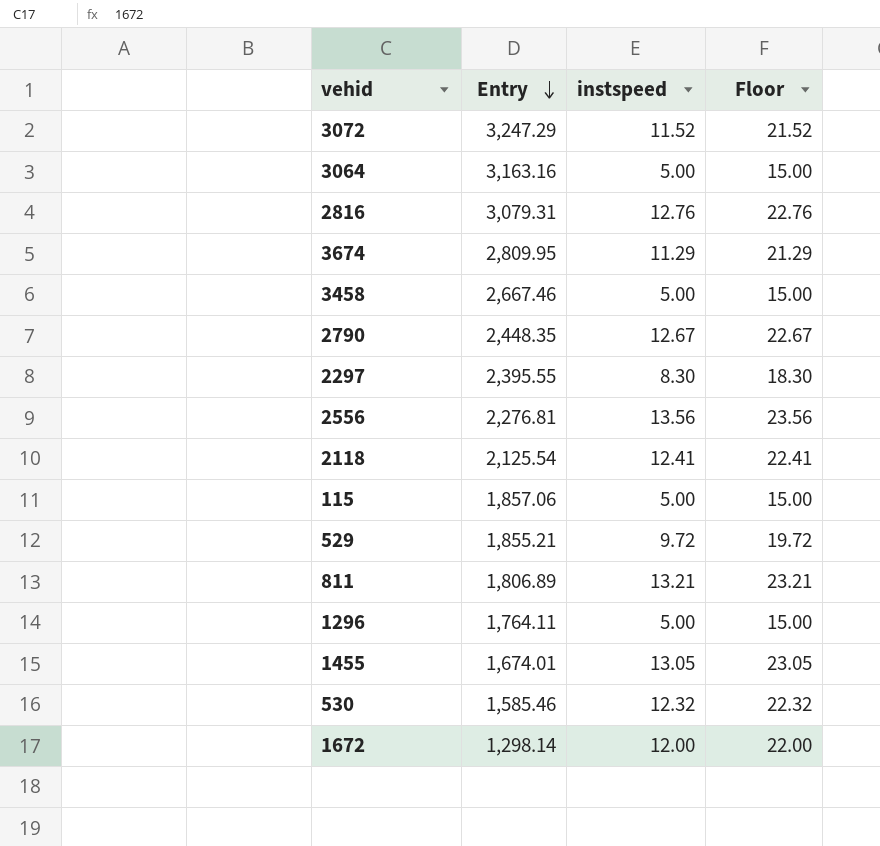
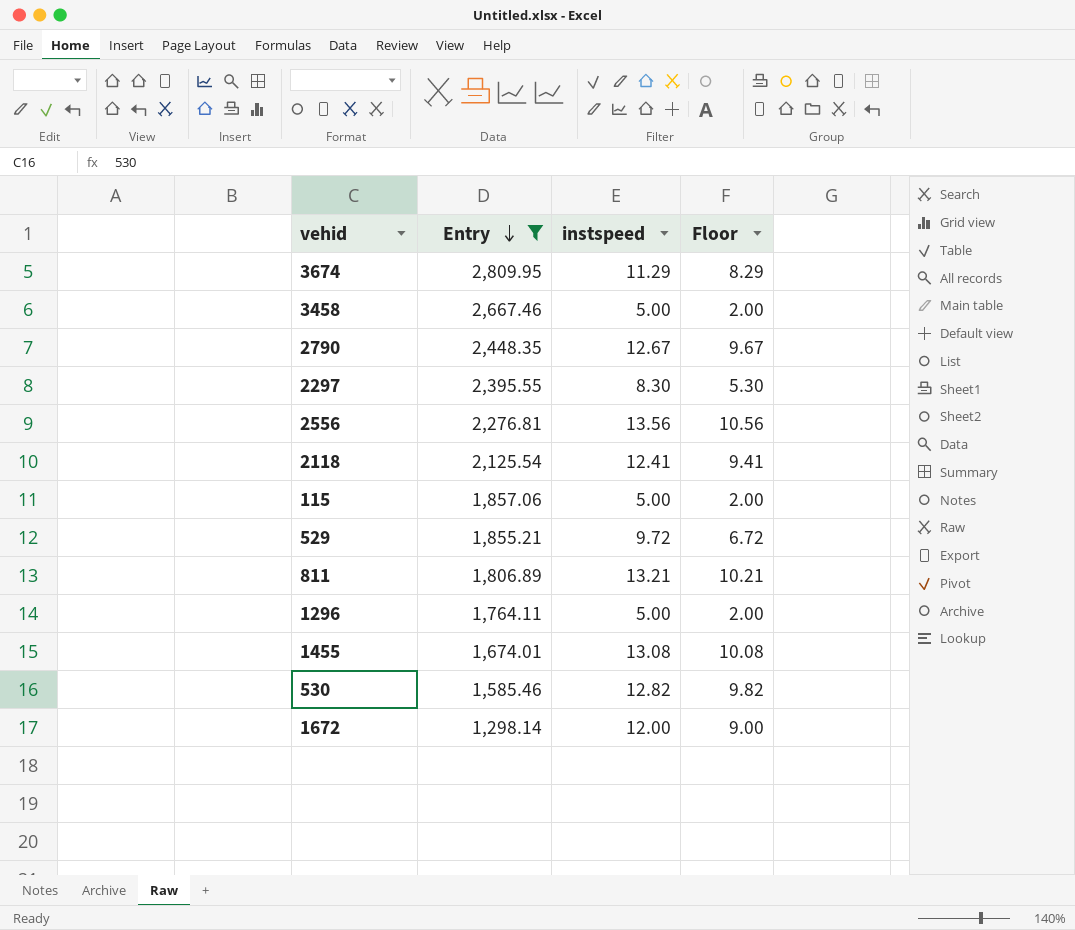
filter: none -> Entry <= 2,809.95
column Floor | formula: [instspeed] + 10 -> [instspeed] - 3
1455 | instspeed: 13.05 -> 13.08
530 | instspeed: 12.32 -> 12.82

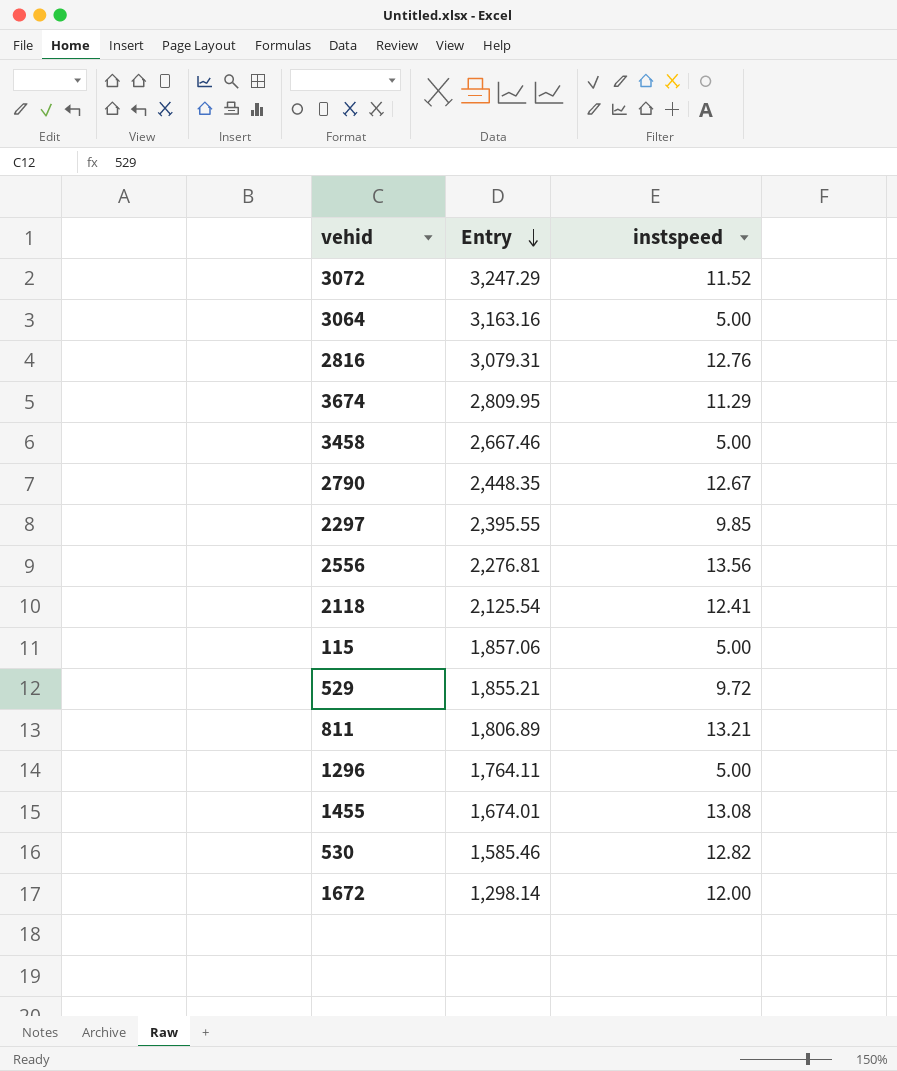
filter: Entry <= 2,809.95 -> none
column Floor | formula: [instspeed] - 3 -> none
2297 | instspeed: 8.30 -> 9.85

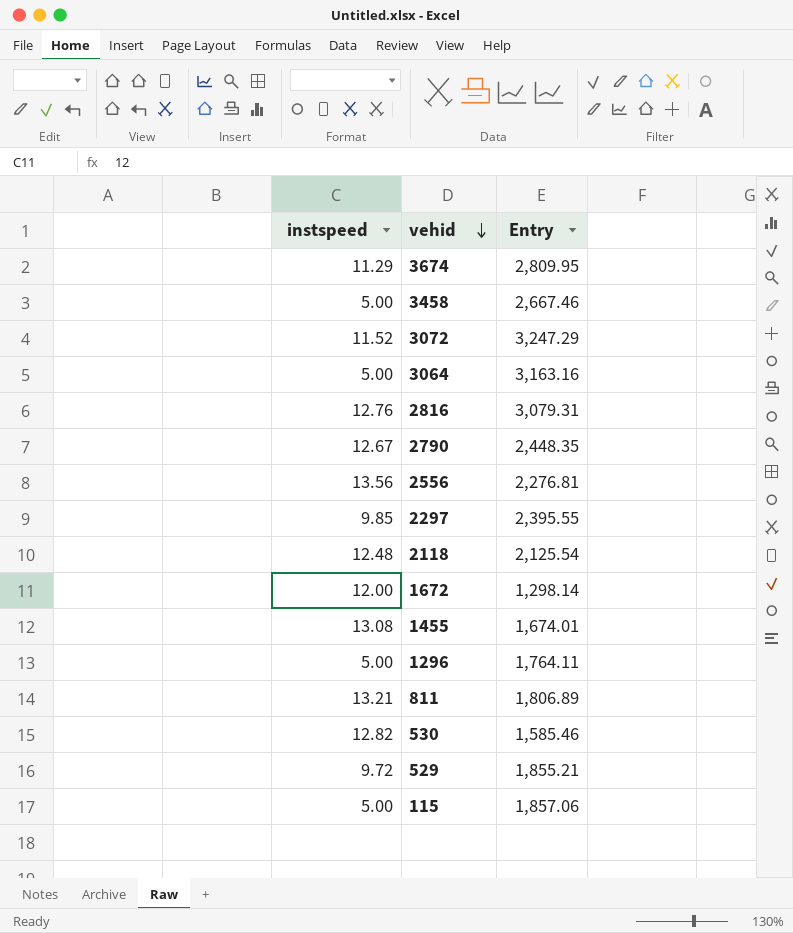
row order: Entry descending -> vehid descending
column instspeed | position: 3 -> 1
2118 | instspeed: 12.41 -> 12.48

